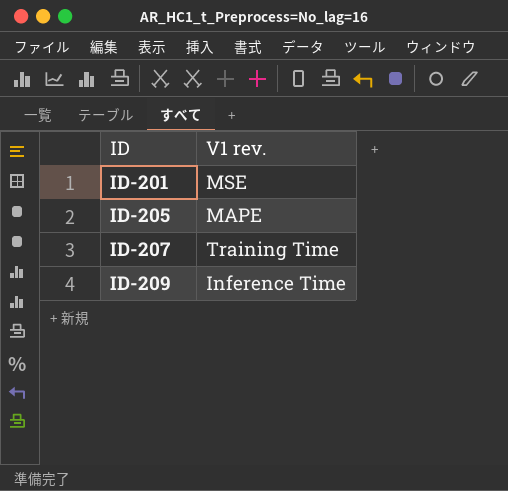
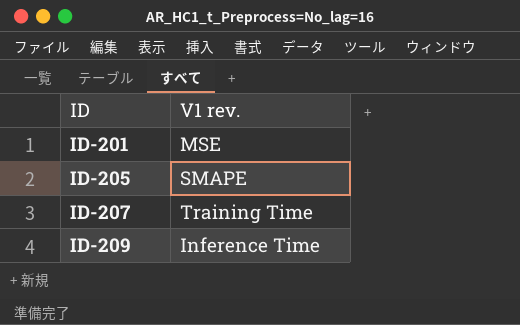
ID-205 | V1 rev.: MAPE -> SMAPE

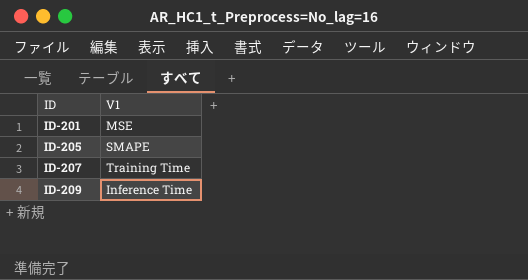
column name: V1 rev. -> V1

